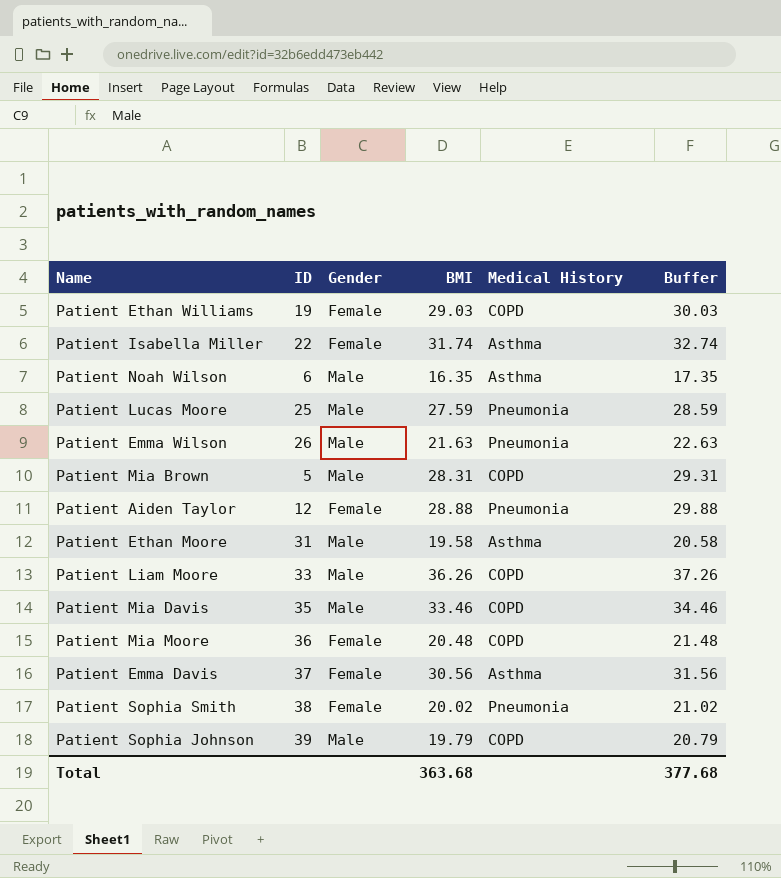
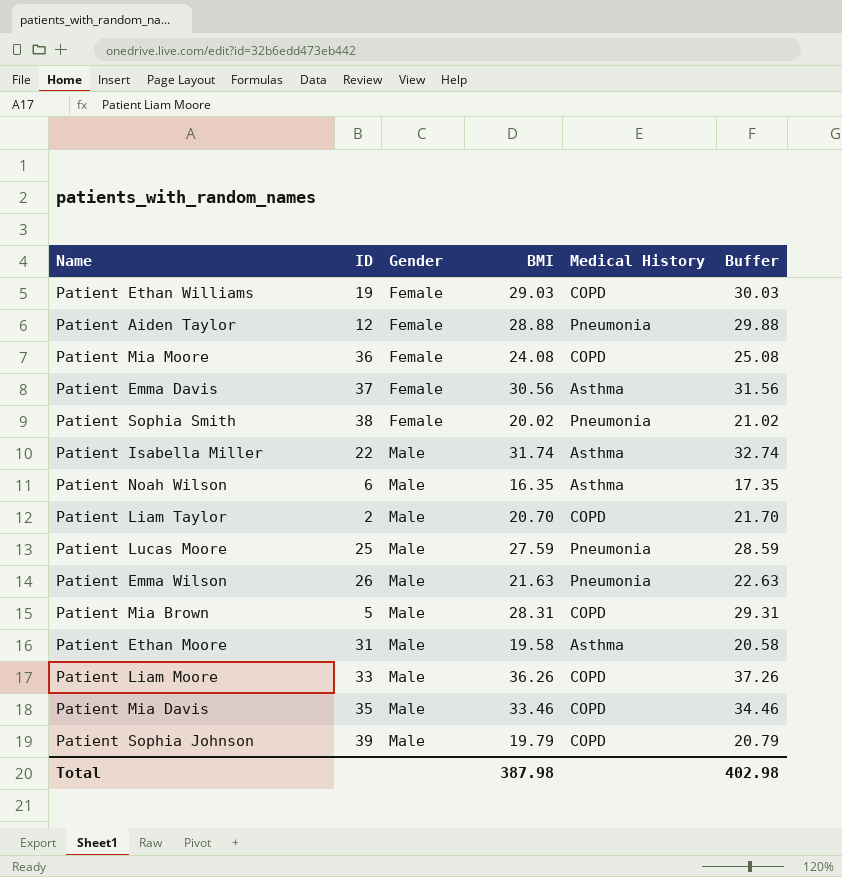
row order: none -> Gender ascending
Patient Mia Moore | BMI: 20.48 -> 24.08
Patient Mia Moore | Buffer: 21.48 -> 25.08
Patient Isabella Miller | Gender: Female -> Male
row Patient Liam Taylor: none -> 2 | Male | 20.70 | COPD | 21.70
Total | BMI: 363.68 -> 387.98
Total | Buffer: 377.68 -> 402.98

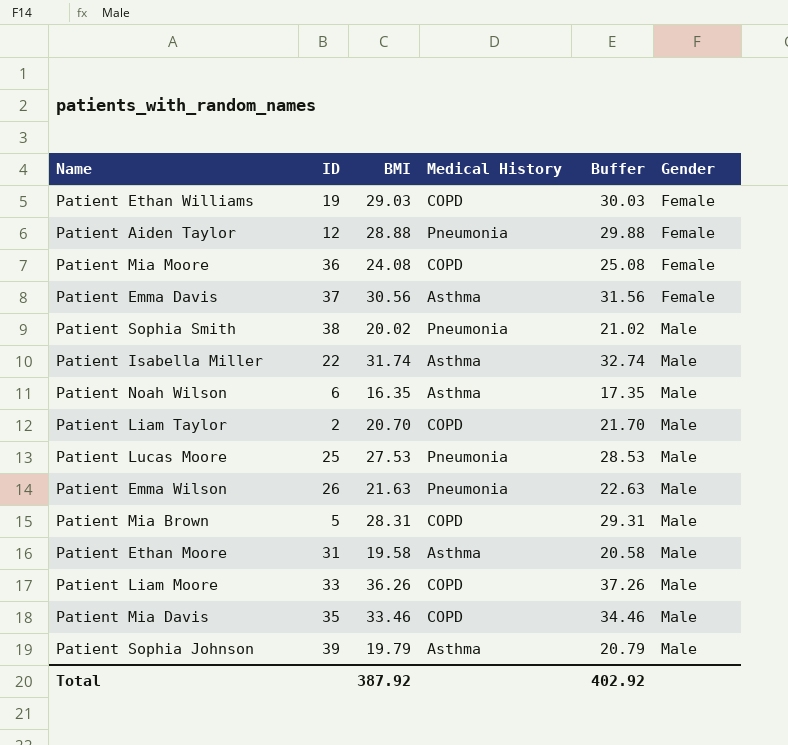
column Gender | position: 3 -> 6
Patient Sophia Smith | Gender: Female -> Male
Patient Lucas Moore | BMI: 27.59 -> 27.53
Patient Lucas Moore | Buffer: 28.59 -> 28.53
Patient Sophia Johnson | Medical History: COPD -> Asthma
Total | BMI: 387.98 -> 387.92
Total | Buffer: 402.98 -> 402.92

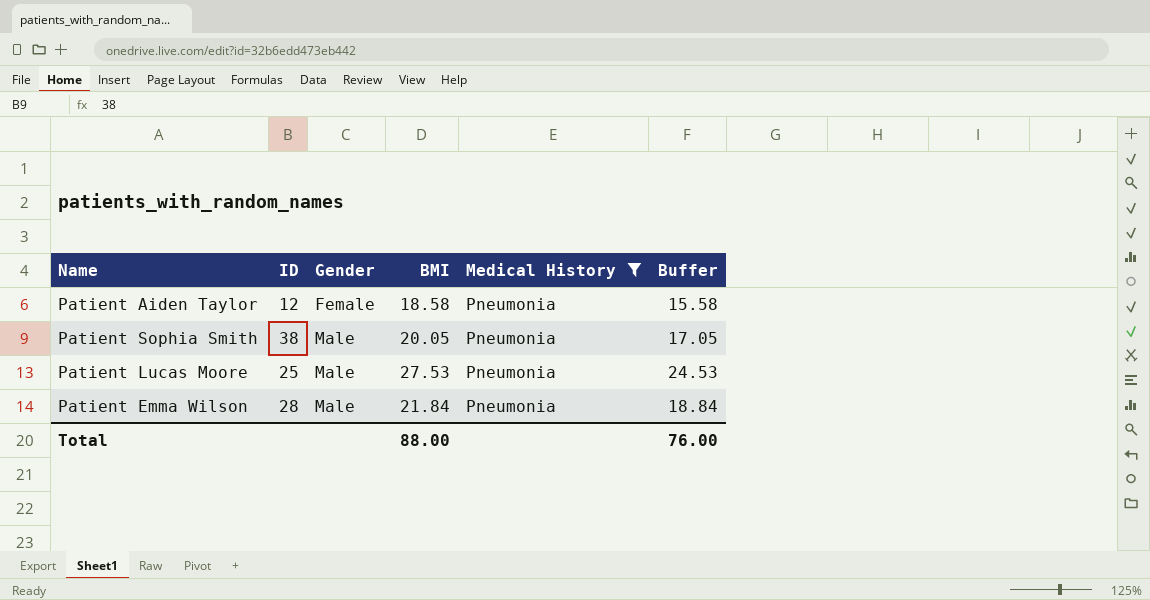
filter: none -> Medical History = Pneumonia
column Gender | position: 6 -> 3
column Buffer | formula: [BMI] + 1 -> [BMI] - 3
Patient Aiden Taylor | BMI: 28.88 -> 18.58
Patient Sophia Smith | BMI: 20.02 -> 20.05
Patient Emma Wilson | ID: 26 -> 28
Patient Emma Wilson | BMI: 21.63 -> 21.84
Total | BMI: 387.92 -> 88.00
Total | Buffer: 402.92 -> 76.00

